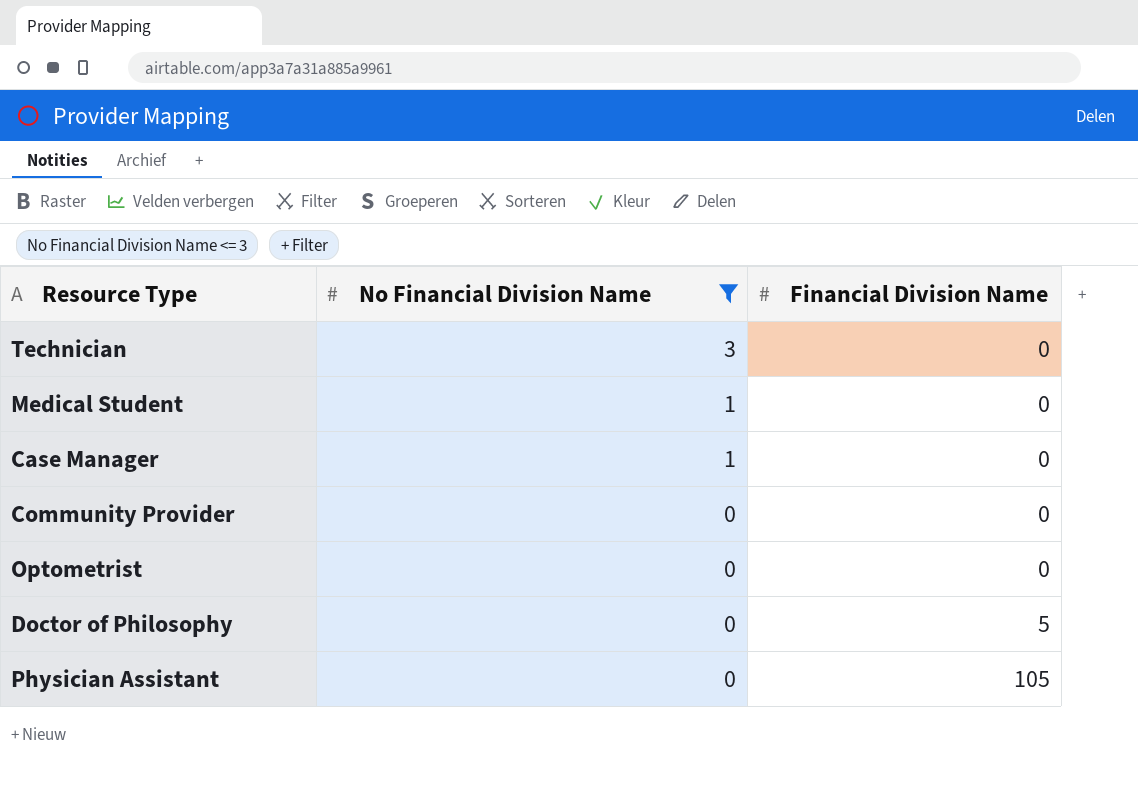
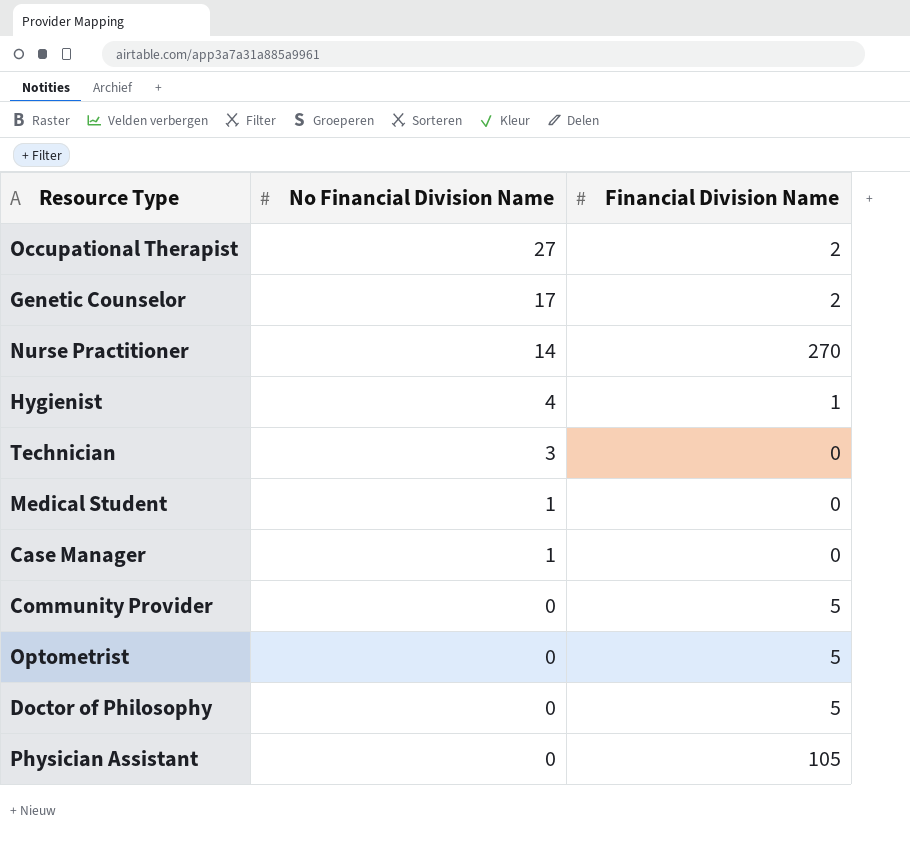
filter: No Financial Division Name <= 3 -> none
Community Provider | Financial Division Name: 0 -> 5
Optometrist | Financial Division Name: 0 -> 5

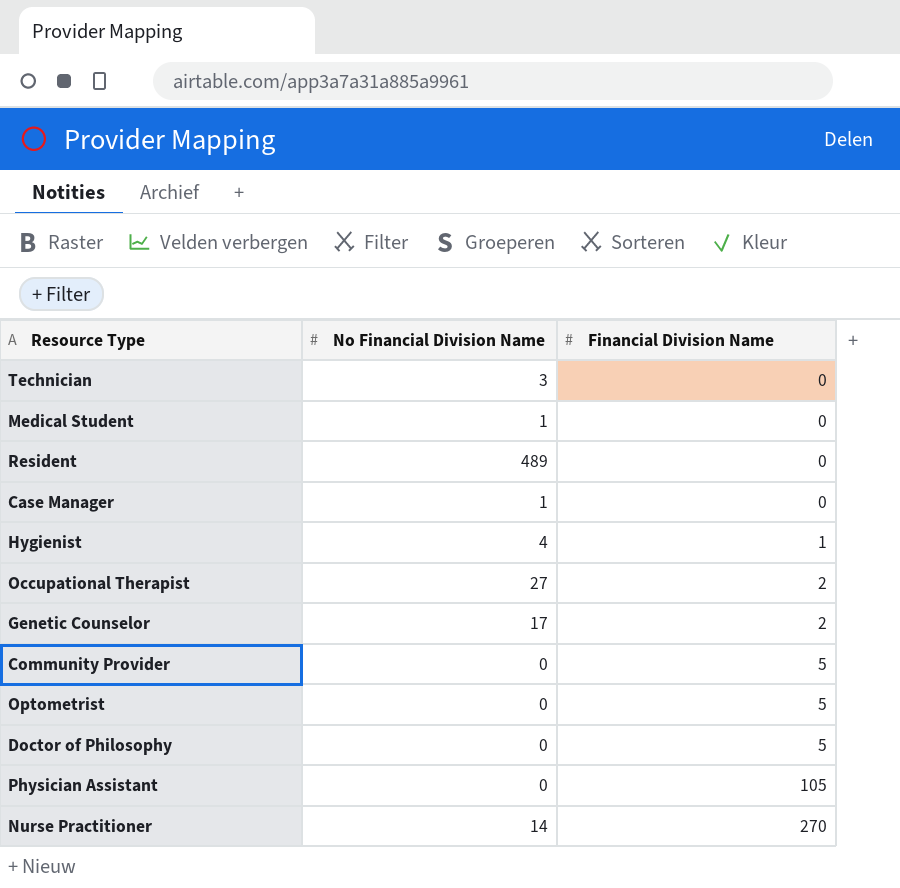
row order: No Financial Division Name descending -> Financial Division Name ascending
row Resident: none -> 489 | 0

